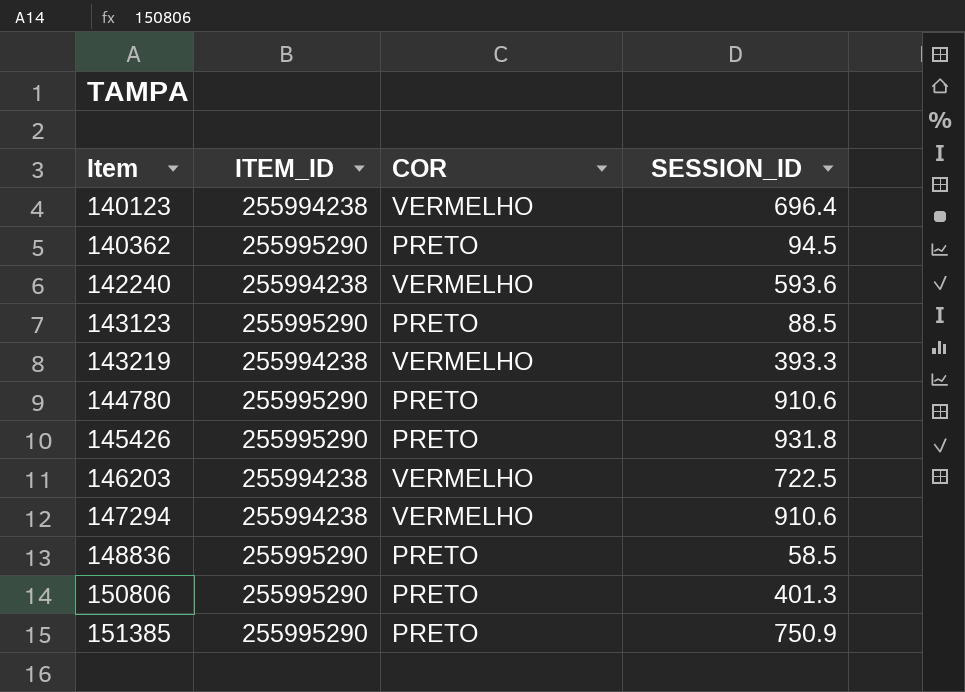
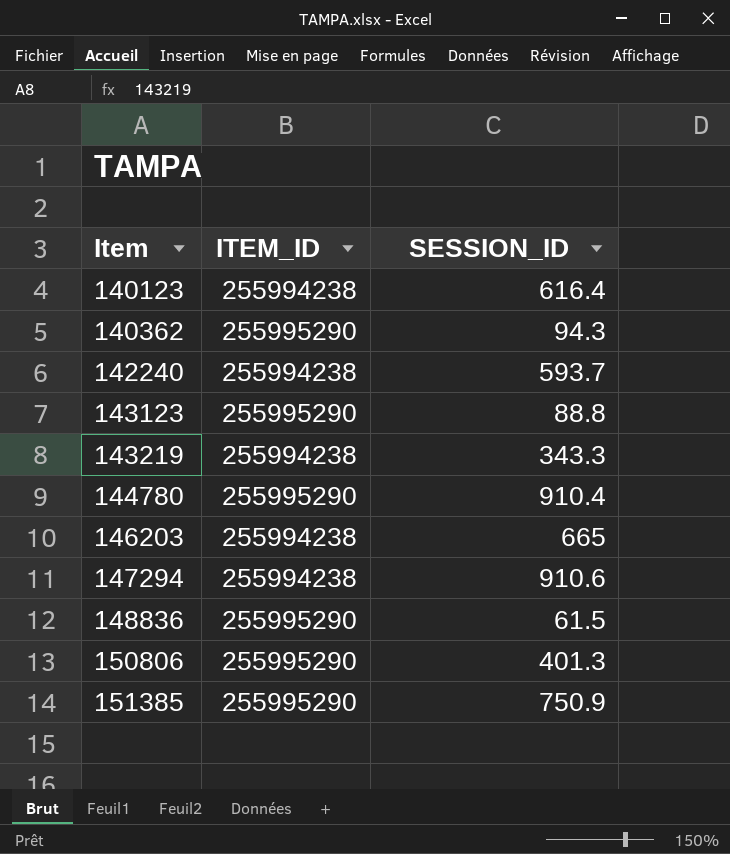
column COR | position: 3 -> none
row 145426: 255995290 | PRETO | 931.8 -> none
140123 | SESSION_ID: 696.4 -> 616.4
140362 | SESSION_ID: 94.5 -> 94.3
142240 | SESSION_ID: 593.6 -> 593.7
143123 | SESSION_ID: 88.5 -> 88.8
143219 | SESSION_ID: 393.3 -> 343.3
144780 | SESSION_ID: 910.6 -> 910.4
146203 | SESSION_ID: 722.5 -> 665
148836 | SESSION_ID: 58.5 -> 61.5

